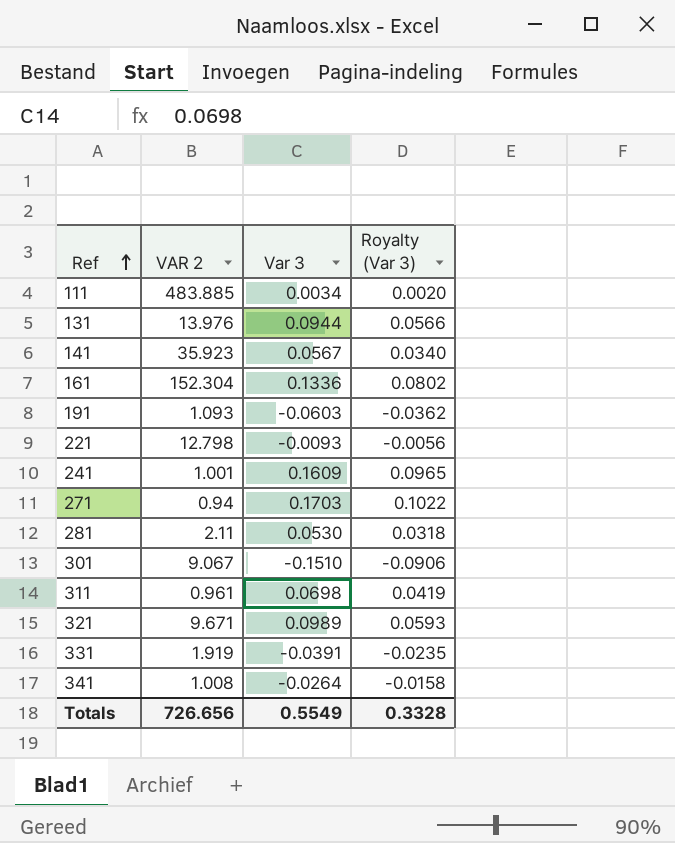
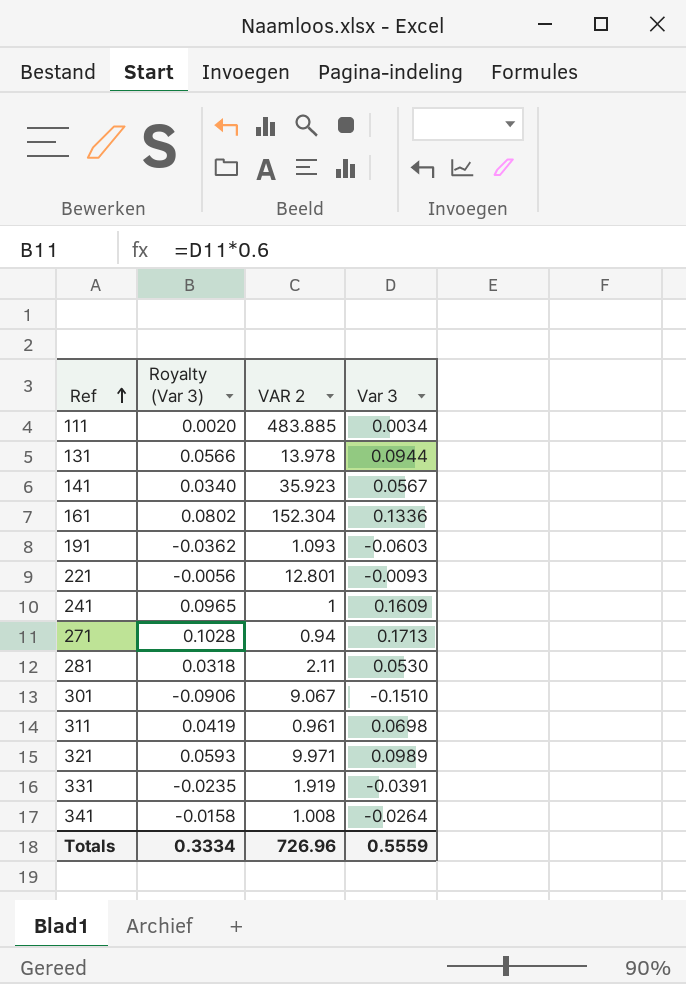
column Royalty (Var 3) | position: 4 -> 2
131 | VAR 2: 13.976 -> 13.978
221 | VAR 2: 12.798 -> 12.801
241 | VAR 2: 1.001 -> 1
271 | Royalty (Var 3): 0.1022 -> 0.1028
271 | Var 3: 0.1703 -> 0.1713
321 | VAR 2: 9.671 -> 9.971
Totals | Royalty (Var 3): 0.3328 -> 0.3334
Totals | VAR 2: 726.656 -> 726.96
Totals | Var 3: 0.5549 -> 0.5559

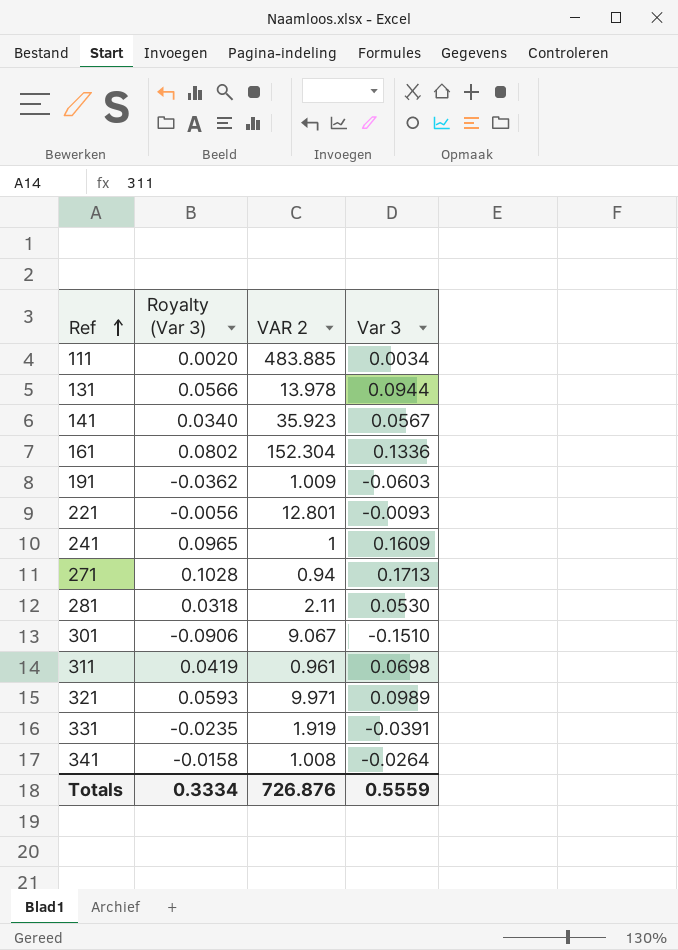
191 | VAR 2: 1.093 -> 1.009
Totals | VAR 2: 726.96 -> 726.876

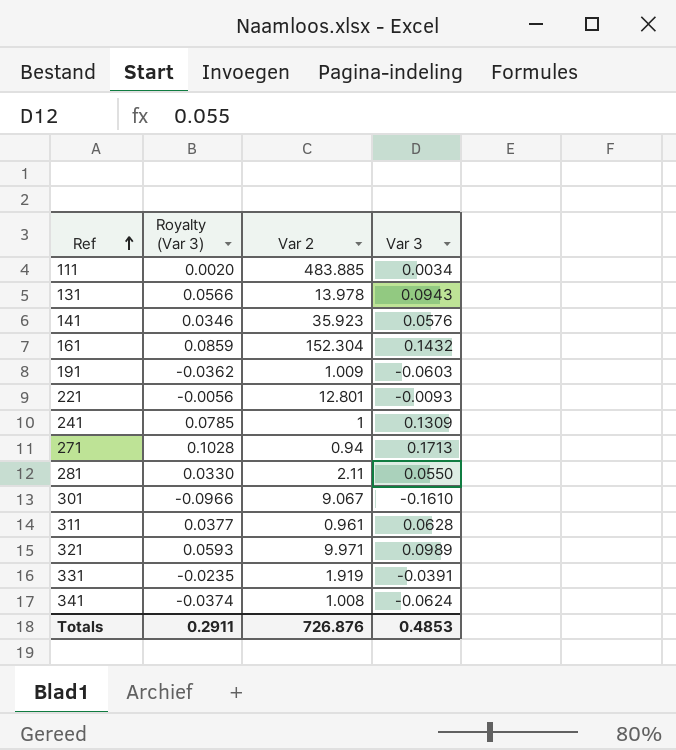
column name: VAR 2 -> Var 2
131 | Var 3: 0.0944 -> 0.0943
141 | Royalty (Var 3): 0.0340 -> 0.0346
141 | Var 3: 0.0567 -> 0.0576
161 | Royalty (Var 3): 0.0802 -> 0.0859
161 | Var 3: 0.1336 -> 0.1432
241 | Royalty (Var 3): 0.0965 -> 0.0785
241 | Var 3: 0.1609 -> 0.1309
281 | Royalty (Var 3): 0.0318 -> 0.0330
281 | Var 3: 0.0530 -> 0.0550
301 | Royalty (Var 3): -0.0906 -> -0.0966
301 | Var 3: -0.1510 -> -0.1610
311 | Royalty (Var 3): 0.0419 -> 0.0377
311 | Var 3: 0.0698 -> 0.0628
341 | Royalty (Var 3): -0.0158 -> -0.0374
341 | Var 3: -0.0264 -> -0.0624
Totals | Royalty (Var 3): 0.3334 -> 0.2911
Totals | Var 3: 0.5559 -> 0.4853

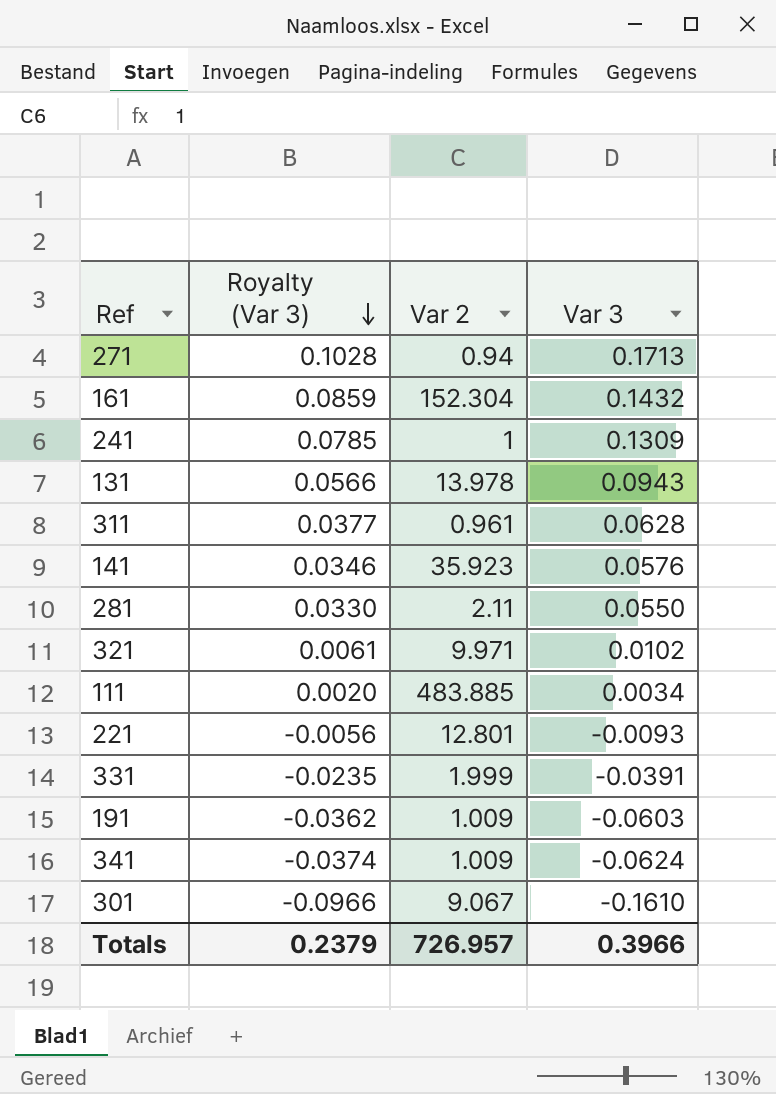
row order: Ref ascending -> Royalty (Var 3) descending
321 | Royalty (Var 3): 0.0593 -> 0.0061
321 | Var 3: 0.0989 -> 0.0102
331 | Var 2: 1.919 -> 1.999
341 | Var 2: 1.008 -> 1.009
Totals | Royalty (Var 3): 0.2911 -> 0.2379
Totals | Var 2: 726.876 -> 726.957
Totals | Var 3: 0.4853 -> 0.3966

